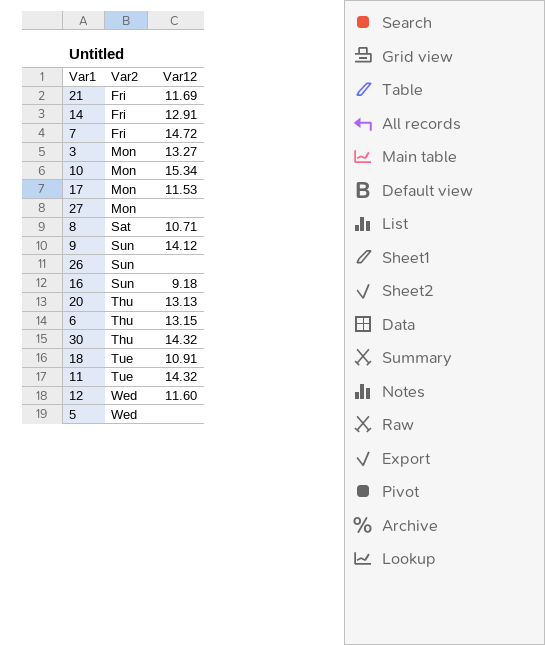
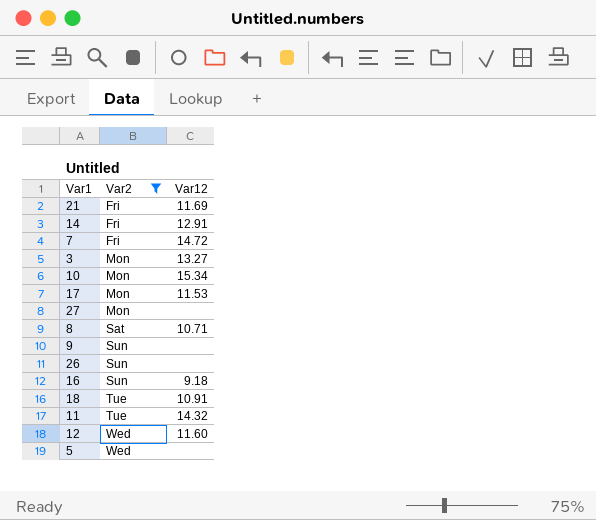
filter: none -> Var2 != Thu
9 | Var12: 14.12 -> none

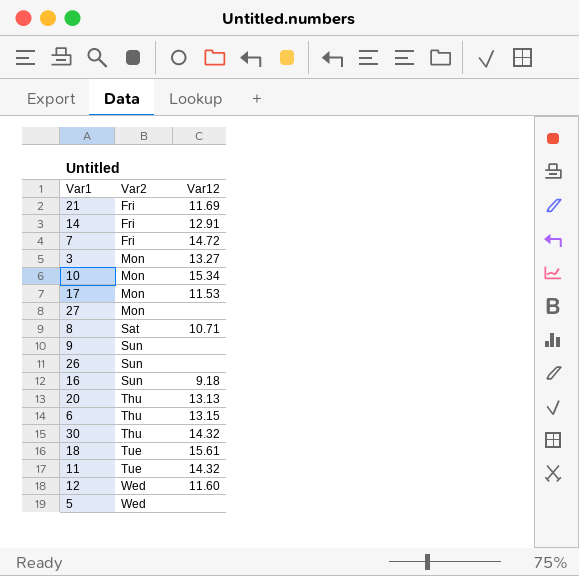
filter: Var2 != Thu -> none
18 | Var12: 10.91 -> 15.61

